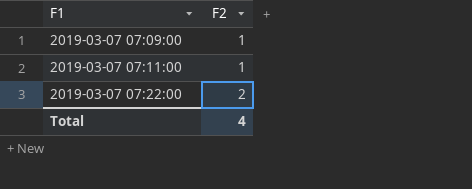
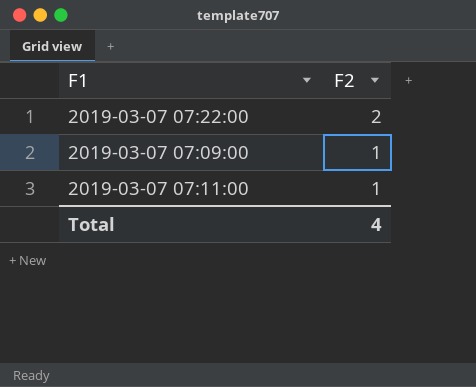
row order: F1 ascending -> F2 descending

